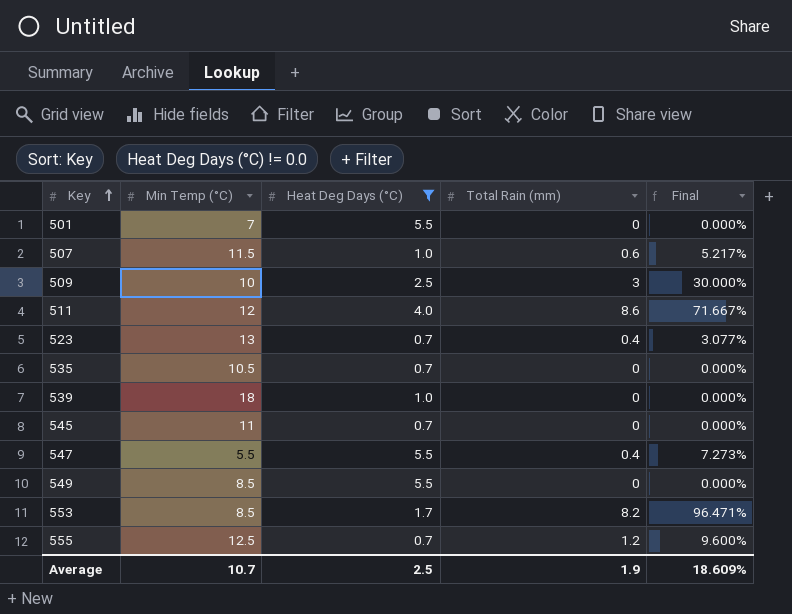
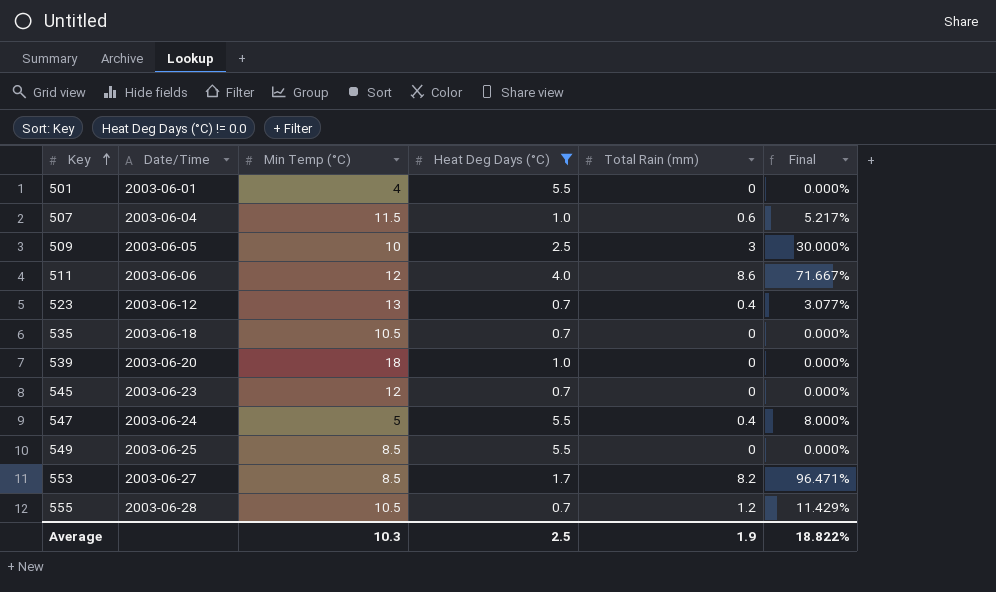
column Date/Time | position: none -> 2
501 | Min Temp (°C): 7 -> 4
545 | Min Temp (°C): 11 -> 12
547 | Min Temp (°C): 5.5 -> 5
547 | Final: 7.273% -> 8.000%
555 | Min Temp (°C): 12.5 -> 10.5
555 | Final: 9.600% -> 11.429%
Average | Min Temp (°C): 10.7 -> 10.3
Average | Final: 18.609% -> 18.822%

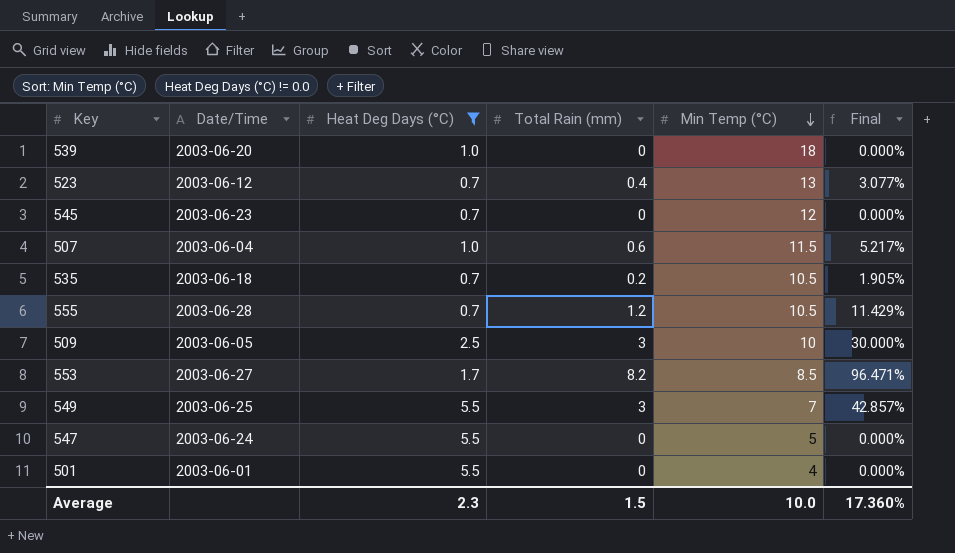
row order: Key ascending -> Min Temp (°C) descending
column Min Temp (°C) | position: 3 -> 5
row 511: 2003-06-06 | 12 | 4.0 | 8.6 | 71.667% -> none
535 | Total Rain (mm): 0 -> 0.2
535 | Final: 0.000% -> 1.905%
549 | Total Rain (mm): 0 -> 3
549 | Min Temp (°C): 8.5 -> 7
549 | Final: 0.000% -> 42.857%
547 | Total Rain (mm): 0.4 -> 0
547 | Final: 8.000% -> 0.000%
Average | Heat Deg Days (°C): 2.5 -> 2.3
Average | Total Rain (mm): 1.9 -> 1.5
Average | Min Temp (°C): 10.3 -> 10.0
Average | Final: 18.822% -> 17.360%

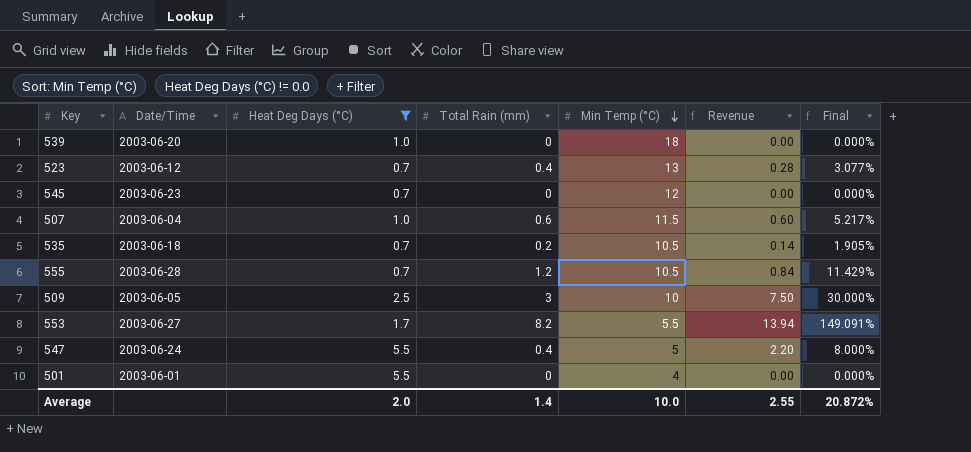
column Revenue | formula: none -> [Heat Deg Days (°C)] * [Total Rain (mm)]
row 549: 2003-06-25 | 5.5 | 3 | 7 | 42.857% -> none
553 | Min Temp (°C): 8.5 -> 5.5
553 | Final: 96.471% -> 149.091%
547 | Total Rain (mm): 0 -> 0.4
547 | Final: 0.000% -> 8.000%
Average | Heat Deg Days (°C): 2.3 -> 2.0
Average | Total Rain (mm): 1.5 -> 1.4
Average | Final: 17.360% -> 20.872%

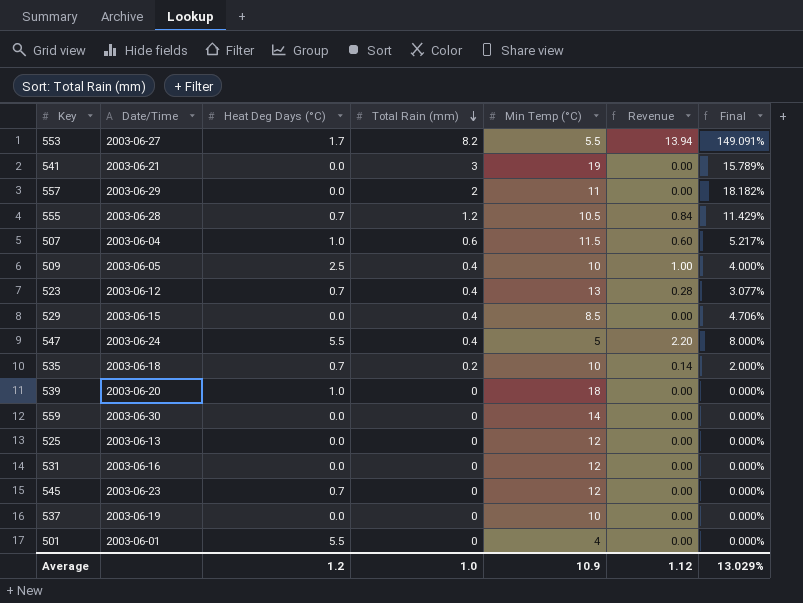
filter: Heat Deg Days (°C) != 0.0 -> none
row order: Min Temp (°C) descending -> Total Rain (mm) descending
509 | Total Rain (mm): 3 -> 0.4
509 | Revenue: 7.50 -> 1.00
509 | Final: 30.000% -> 4.000%
535 | Min Temp (°C): 10.5 -> 10
535 | Final: 1.905% -> 2.000%
Average | Heat Deg Days (°C): 2.0 -> 1.2
Average | Total Rain (mm): 1.4 -> 1.0
Average | Min Temp (°C): 10.0 -> 10.9
Average | Revenue: 2.55 -> 1.12
Average | Final: 20.872% -> 13.029%

